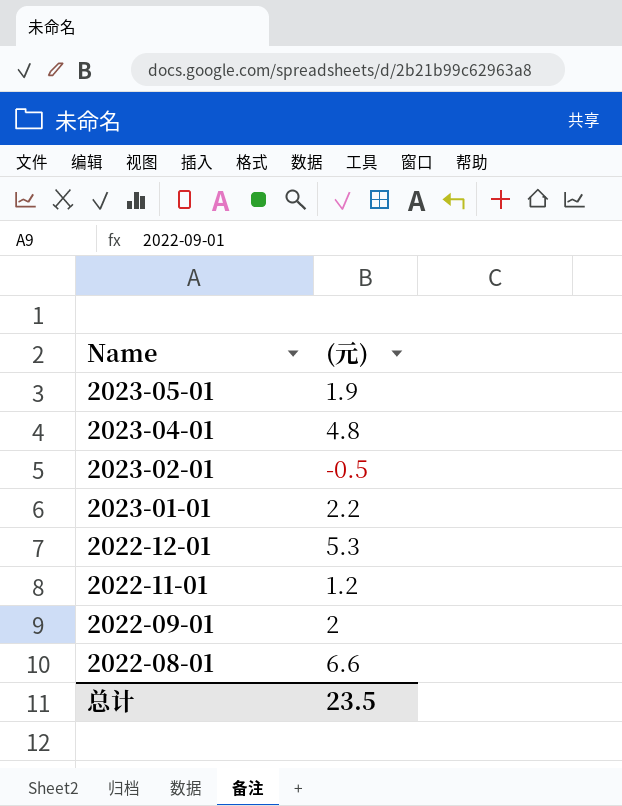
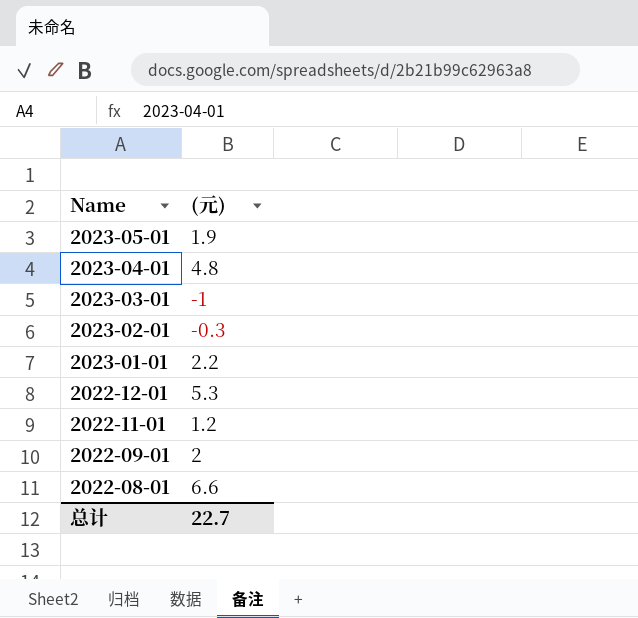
row 2023-03-01: none -> -1
2023-02-01 | (元): -0.5 -> -0.3
总计 | (元): 23.5 -> 22.7

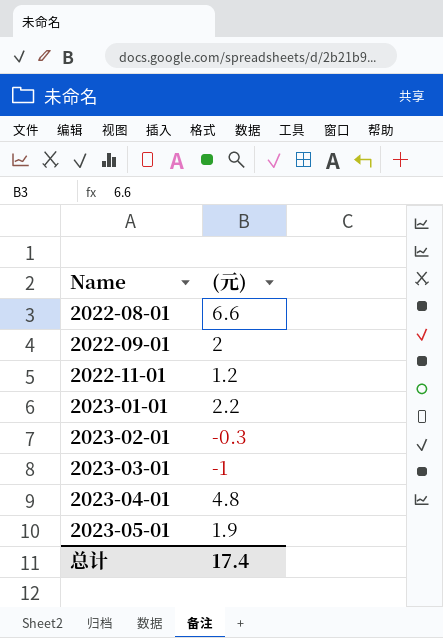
row order: Name descending -> Name ascending
row 2022-12-01: 5.3 -> none
总计 | (元): 22.7 -> 17.4

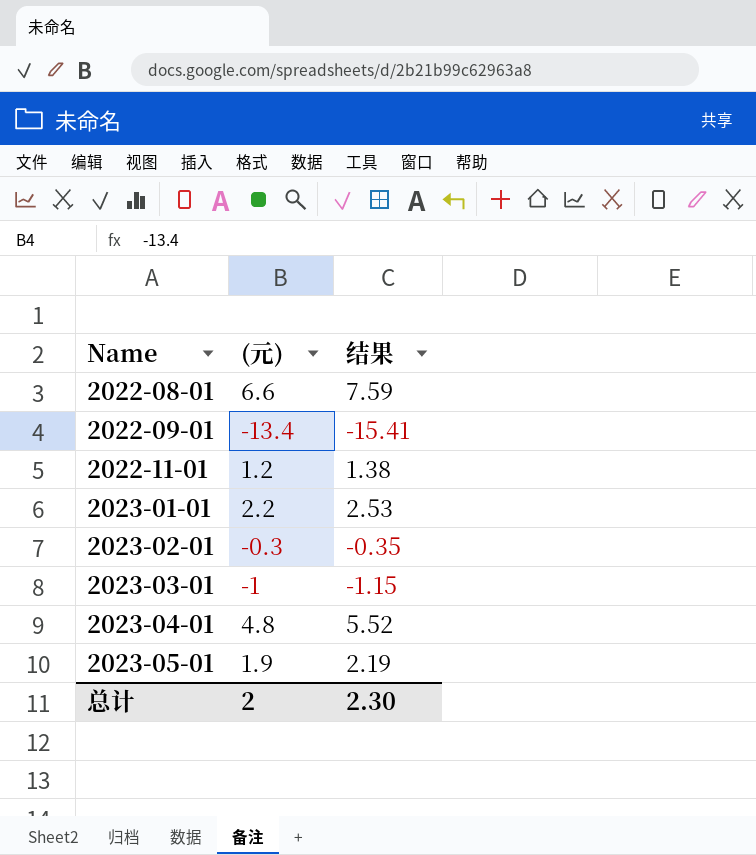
column 结果 | formula: none -> [(元)] * 1.15
2022-09-01 | (元): 2 -> -13.4
总计 | (元): 17.4 -> 2

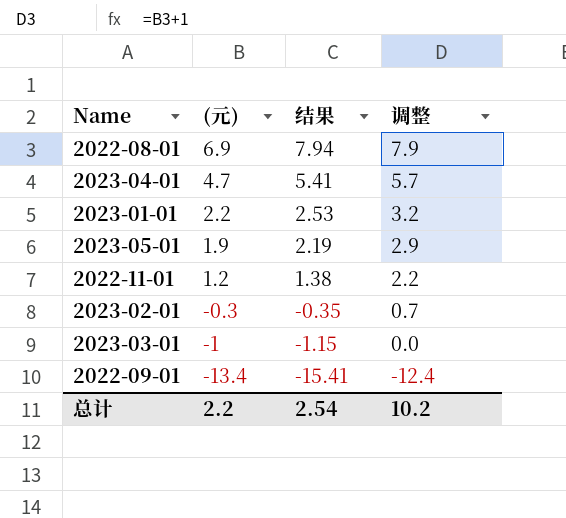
row order: Name ascending -> (元) descending
column 调整 | formula: none -> [(元)] + 1
2022-08-01 | (元): 6.6 -> 6.9
2022-08-01 | 结果: 7.59 -> 7.94
2023-04-01 | (元): 4.8 -> 4.7
2023-04-01 | 结果: 5.52 -> 5.41
总计 | (元): 2 -> 2.2
总计 | 结果: 2.30 -> 2.54

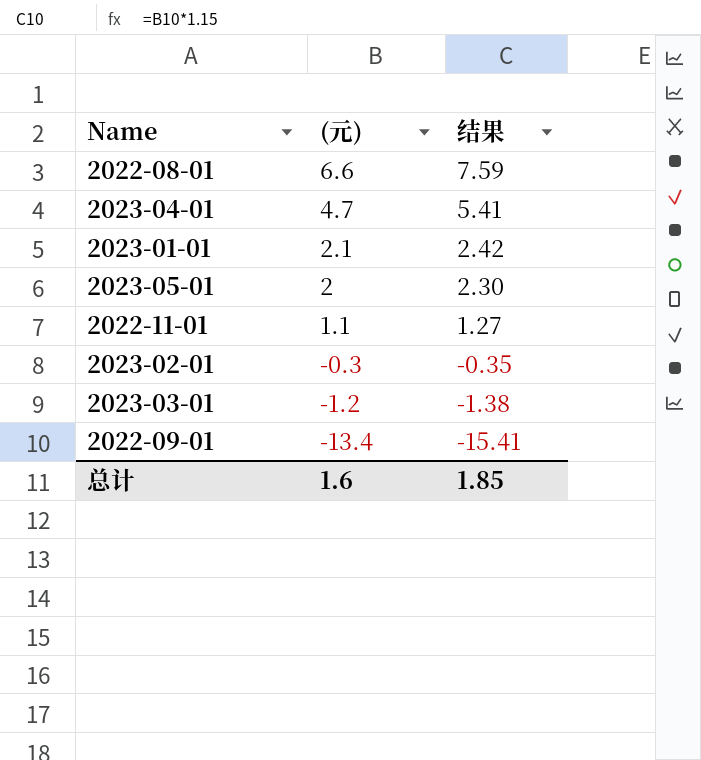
column 调整 | formula: [(元)] + 1 -> none
2022-08-01 | (元): 6.9 -> 6.6
2022-08-01 | 结果: 7.94 -> 7.59
2023-01-01 | (元): 2.2 -> 2.1
2023-01-01 | 结果: 2.53 -> 2.42
2023-05-01 | (元): 1.9 -> 2
2023-05-01 | 结果: 2.19 -> 2.30
2022-11-01 | (元): 1.2 -> 1.1
2022-11-01 | 结果: 1.38 -> 1.27
2023-03-01 | (元): -1 -> -1.2
2023-03-01 | 结果: -1.15 -> -1.38
总计 | (元): 2.2 -> 1.6
总计 | 结果: 2.54 -> 1.85

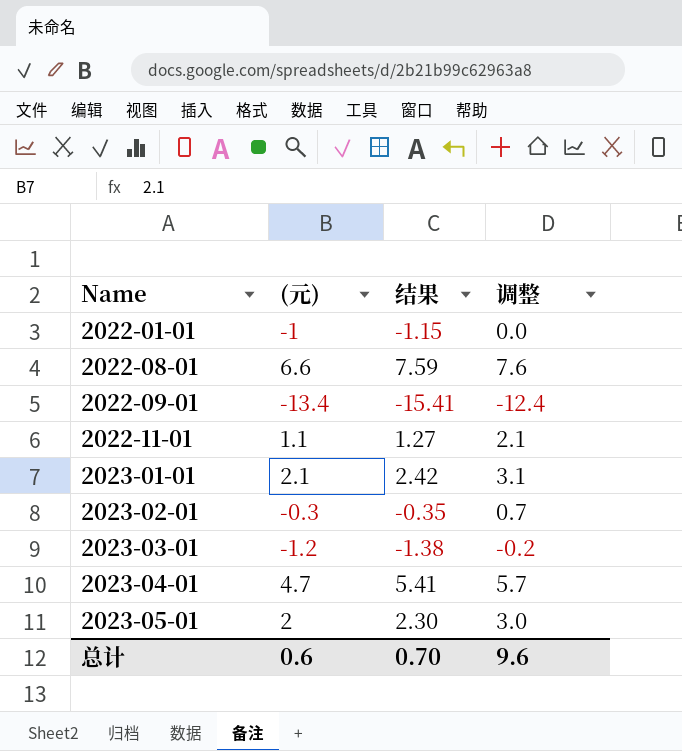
row order: (元) descending -> Name ascending
column 调整 | formula: none -> [(元)] + 1
row 2022-01-01: none -> -1 | -1.15 | 0.0
总计 | (元): 1.6 -> 0.6
总计 | 结果: 1.85 -> 0.70

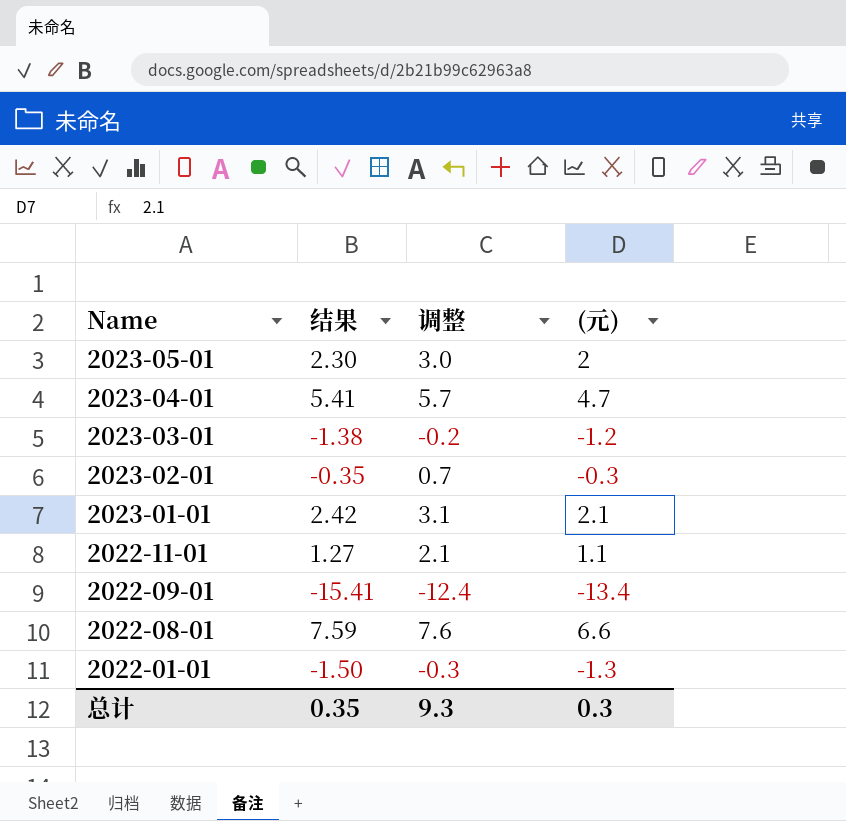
row order: Name ascending -> Name descending
column (元) | position: 2 -> 4
2022-01-01 | 结果: -1.15 -> -1.50
2022-01-01 | 调整: 0.0 -> -0.3
2022-01-01 | (元): -1 -> -1.3
总计 | 结果: 0.70 -> 0.35
总计 | 调整: 9.6 -> 9.3
总计 | (元): 0.6 -> 0.3

